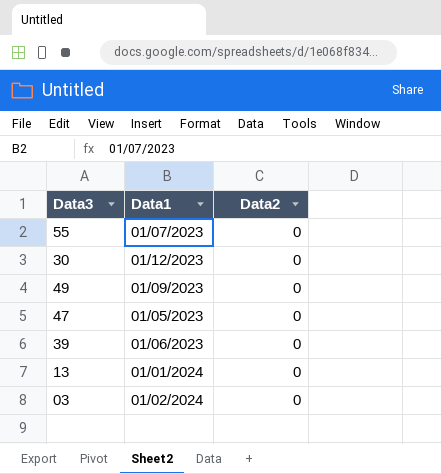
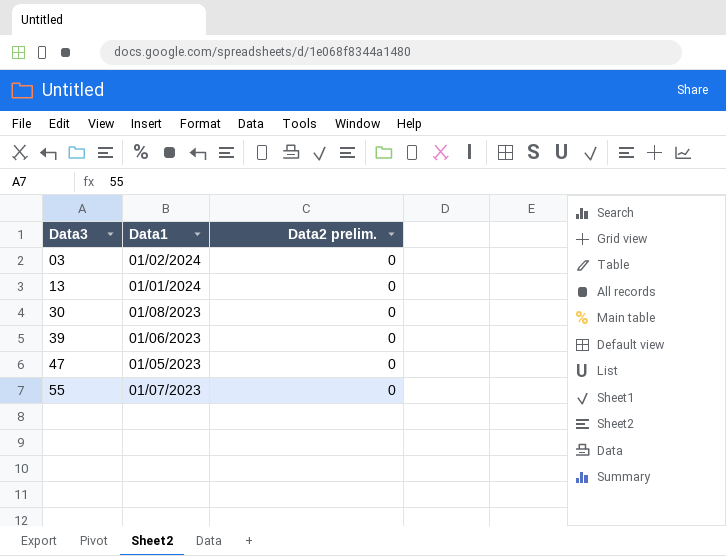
row order: none -> Data3 ascending
column name: Data2 -> Data2 prelim.
row 49: 01/09/2023 | 0 -> none
30 | Data1: 01/12/2023 -> 01/08/2023

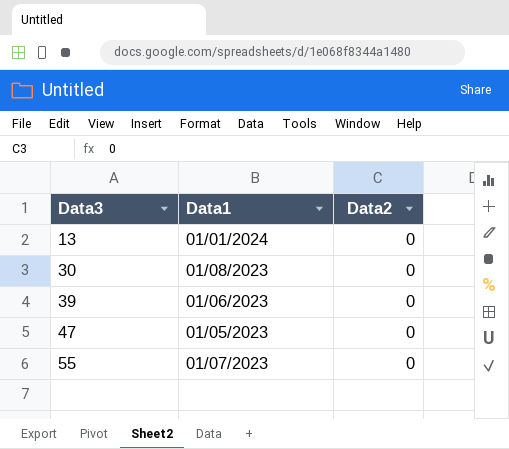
column name: Data2 prelim. -> Data2
row 03: 01/02/2024 | 0 -> none

